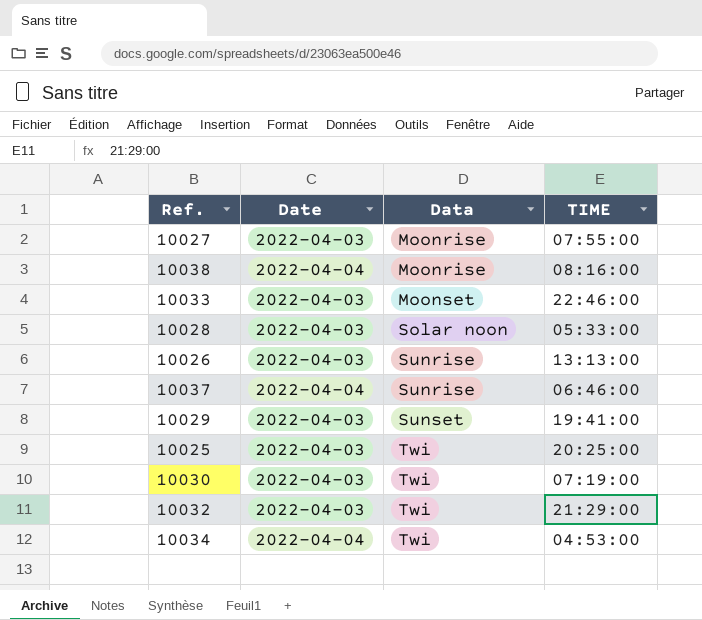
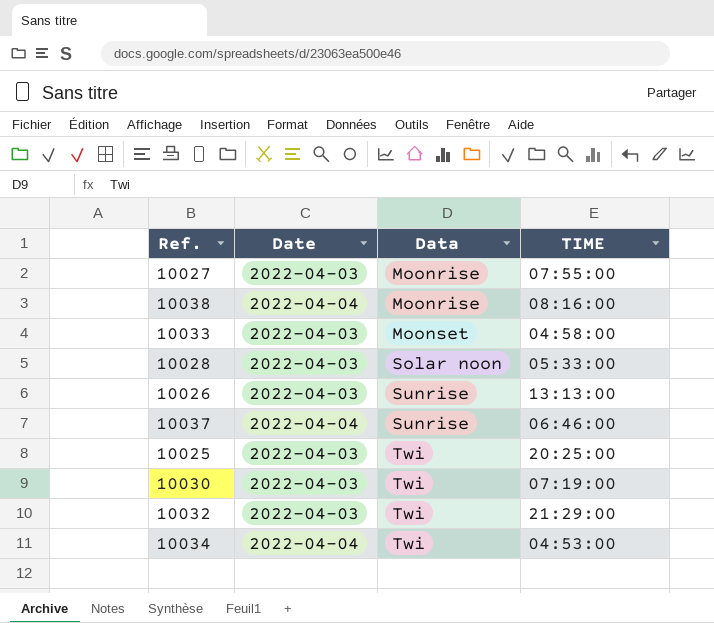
row 10029: 2022-04-03 | Sunset | 19:41:00 -> none
10033 | TIME: 22:46:00 -> 04:58:00

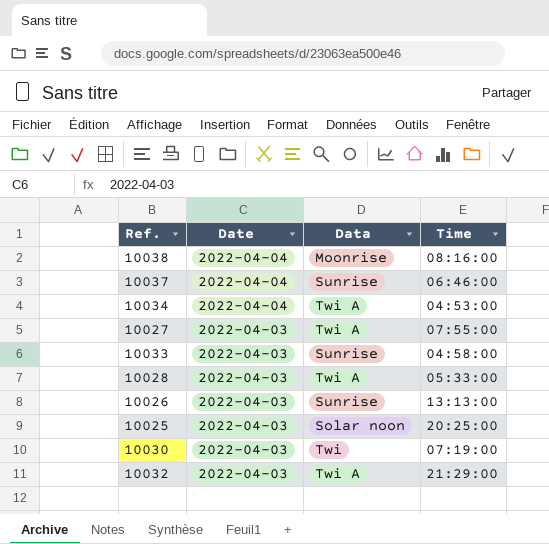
row order: Data ascending -> Date descending
column name: TIME -> Time
10034 | Data: Twi -> Twi A
10027 | Data: Moonrise -> Twi A
10033 | Data: Moonset -> Sunrise
10028 | Data: Solar noon -> Twi A
10025 | Data: Twi -> Solar noon
10032 | Data: Twi -> Twi A

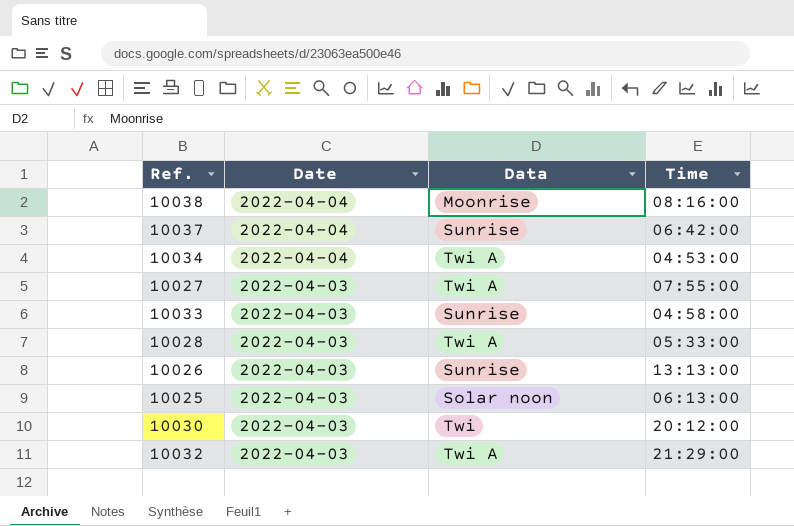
10037 | Time: 06:46:00 -> 06:42:00
10025 | Time: 20:25:00 -> 06:13:00
10030 | Time: 07:19:00 -> 20:12:00

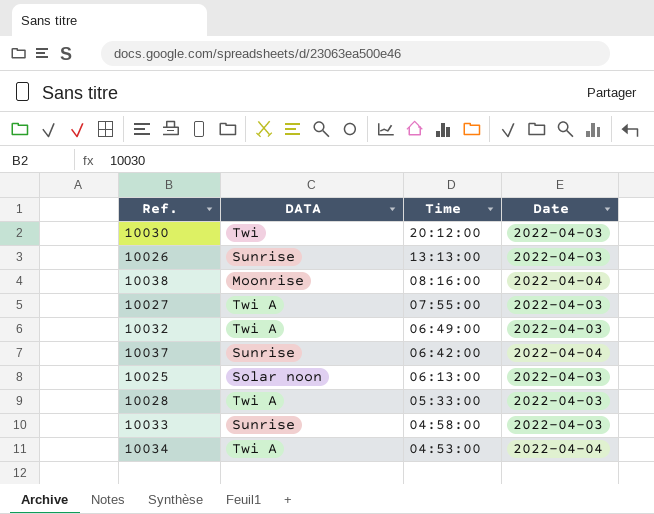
row order: Date descending -> Time descending
column name: Data -> DATA
column Date | position: 2 -> 4
10032 | Time: 21:29:00 -> 06:49:00

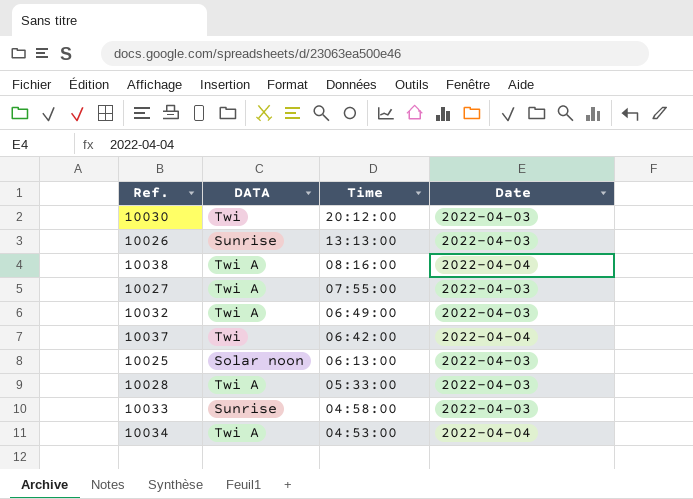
10038 | DATA: Moonrise -> Twi A
10037 | DATA: Sunrise -> Twi

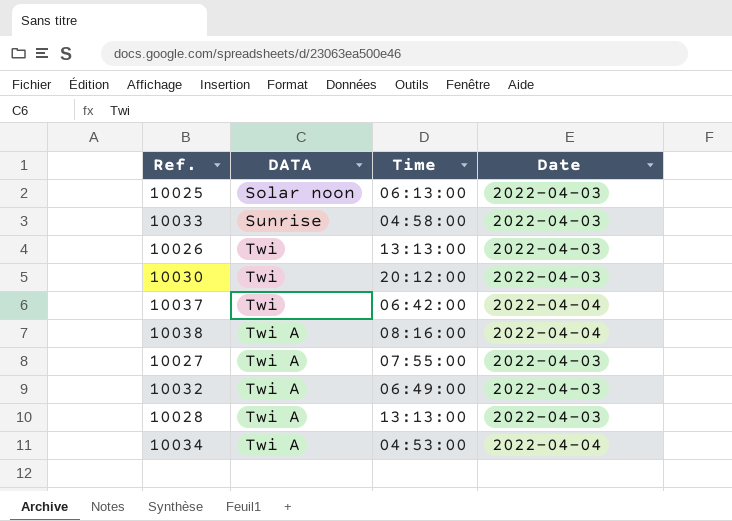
row order: Time descending -> DATA ascending
10026 | DATA: Sunrise -> Twi
10028 | Time: 05:33:00 -> 13:13:00

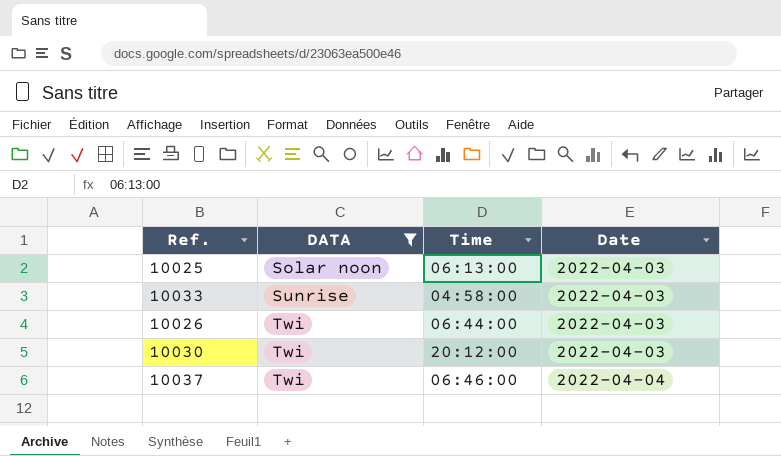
filter: none -> DATA != Twi A
10026 | Time: 13:13:00 -> 06:44:00
10037 | Time: 06:42:00 -> 06:46:00

